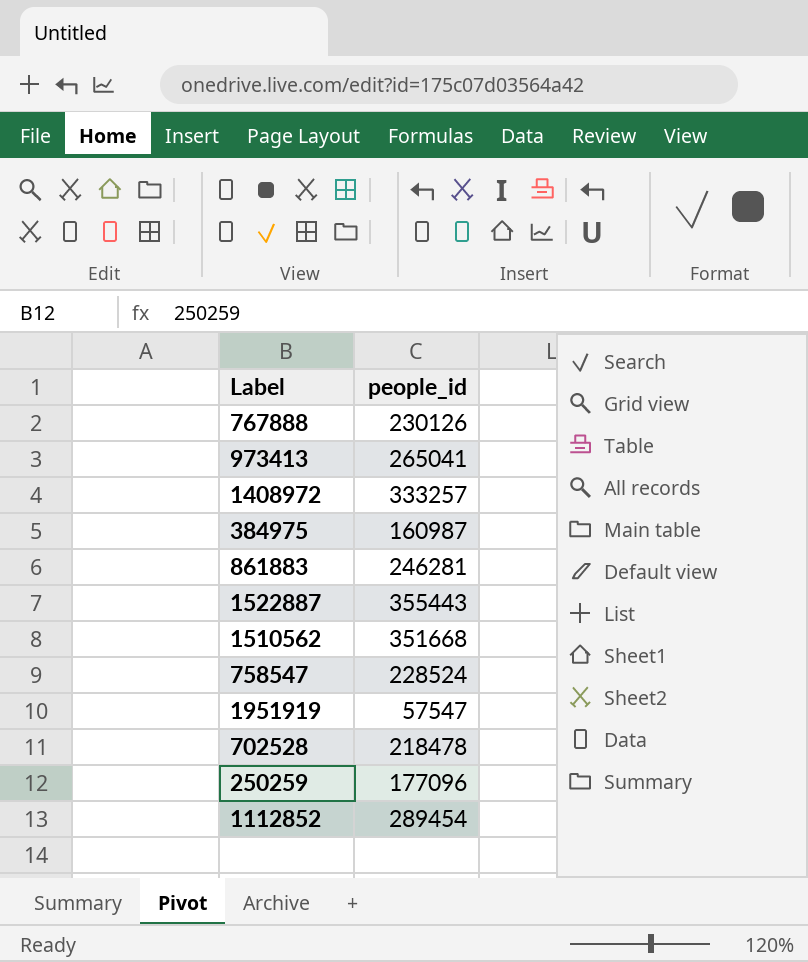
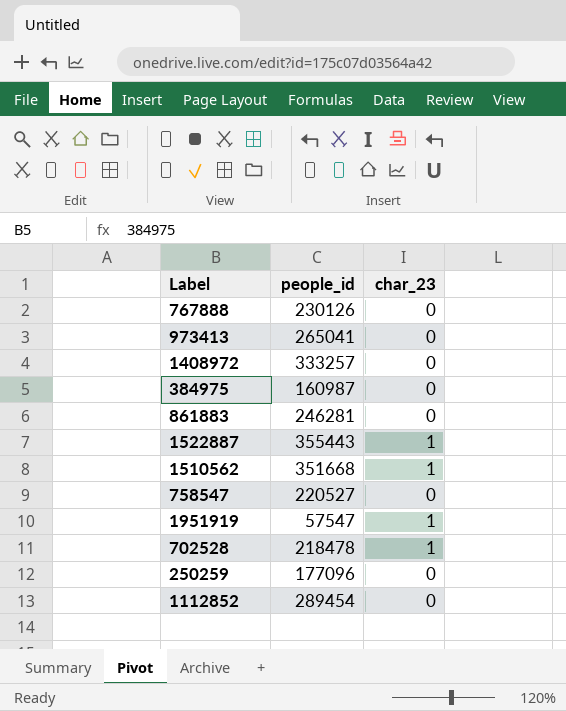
column char_23 | position: none -> 3
758547 | people_id: 228524 -> 220527

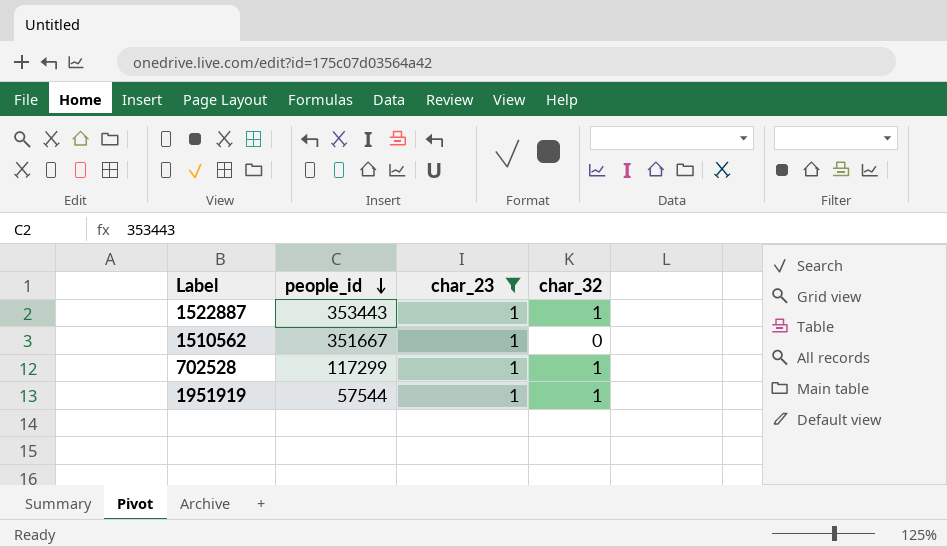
filter: none -> char_23 = 1
row order: none -> people_id descending
column char_32 | position: none -> 4
1522887 | people_id: 355443 -> 353443
1510562 | people_id: 351668 -> 351667
702528 | people_id: 218478 -> 117299
1951919 | people_id: 57547 -> 57544

